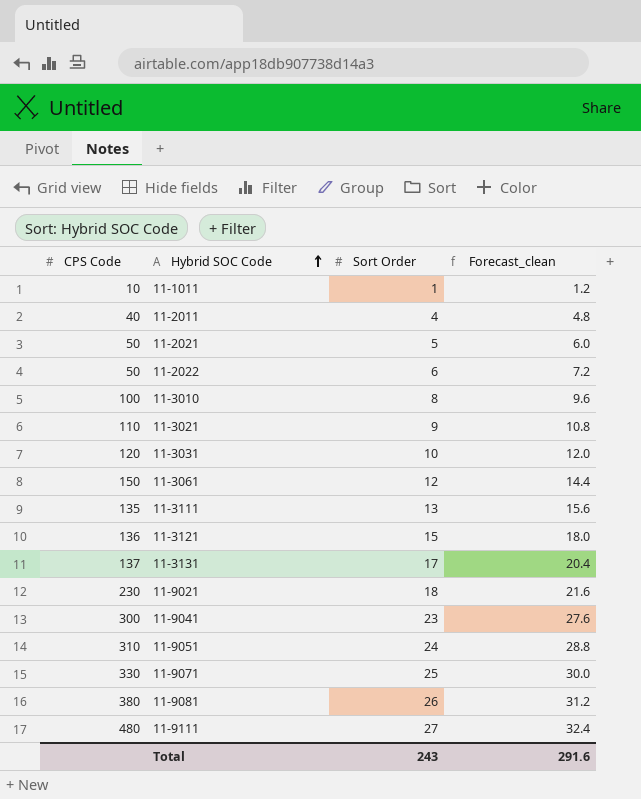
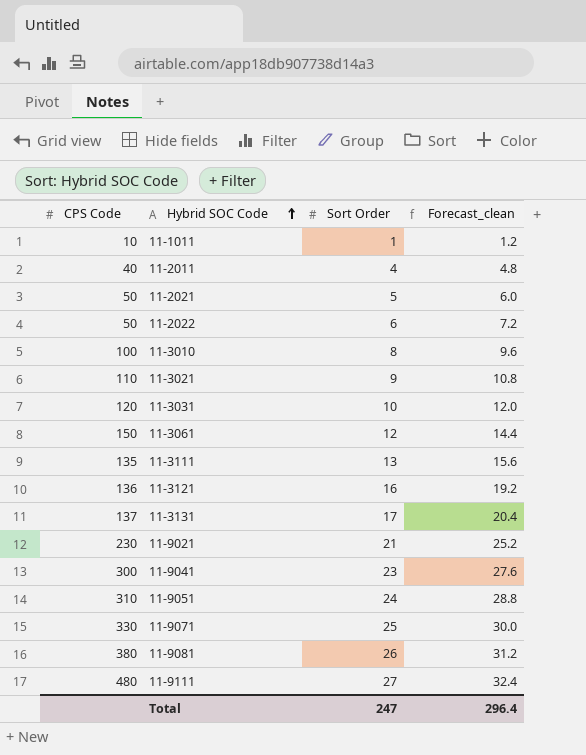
11-3121 | Sort Order: 15 -> 16
11-3121 | Forecast_clean: 18.0 -> 19.2
11-9021 | Sort Order: 18 -> 21
11-9021 | Forecast_clean: 21.6 -> 25.2
Total | Sort Order: 243 -> 247
Total | Forecast_clean: 291.6 -> 296.4

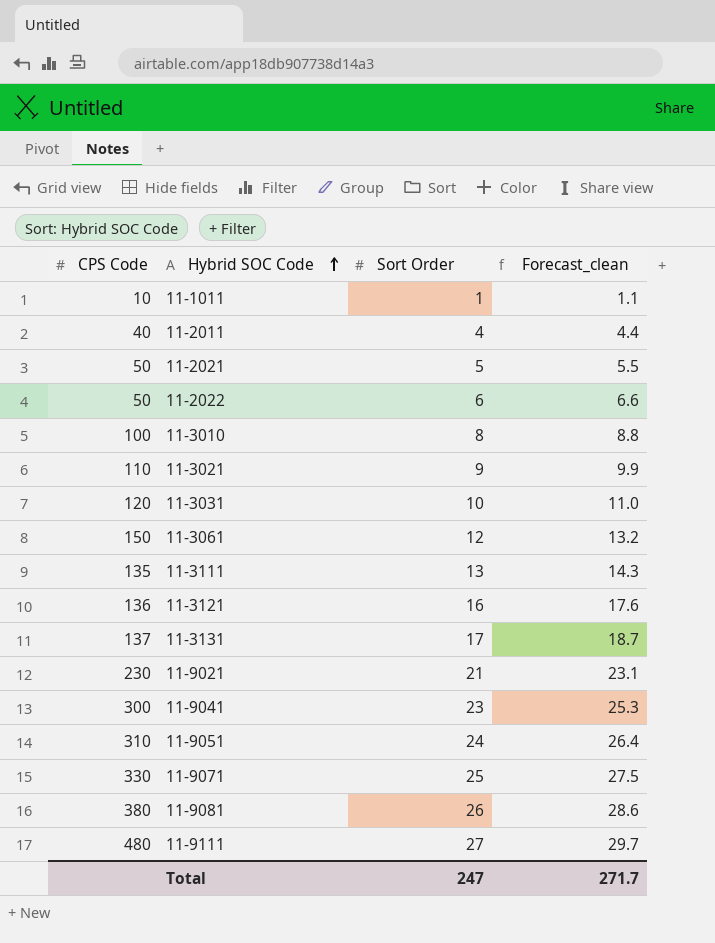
column Forecast_clean | formula: [Sort Order] * 1.2 -> [Sort Order] * 1.1
Total | Forecast_clean: 296.4 -> 271.7

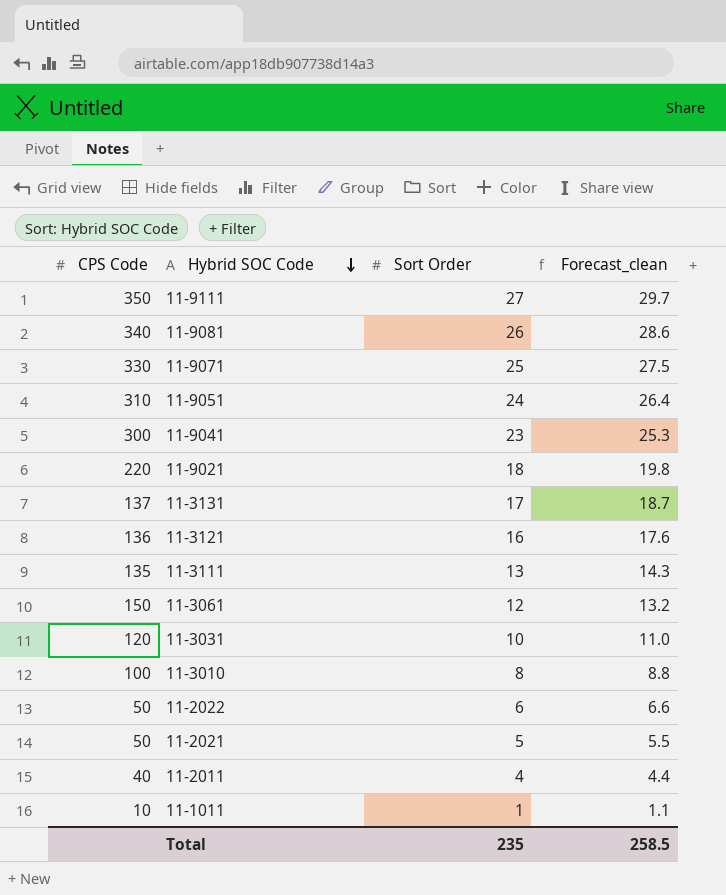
row order: Hybrid SOC Code ascending -> Hybrid SOC Code descending
row 11-3021: 110 | 9 | 9.9 -> none
11-9111 | CPS Code: 480 -> 350
11-9081 | CPS Code: 380 -> 340
11-9021 | CPS Code: 230 -> 220
11-9021 | Sort Order: 21 -> 18
11-9021 | Forecast_clean: 23.1 -> 19.8
Total | Sort Order: 247 -> 235
Total | Forecast_clean: 271.7 -> 258.5

